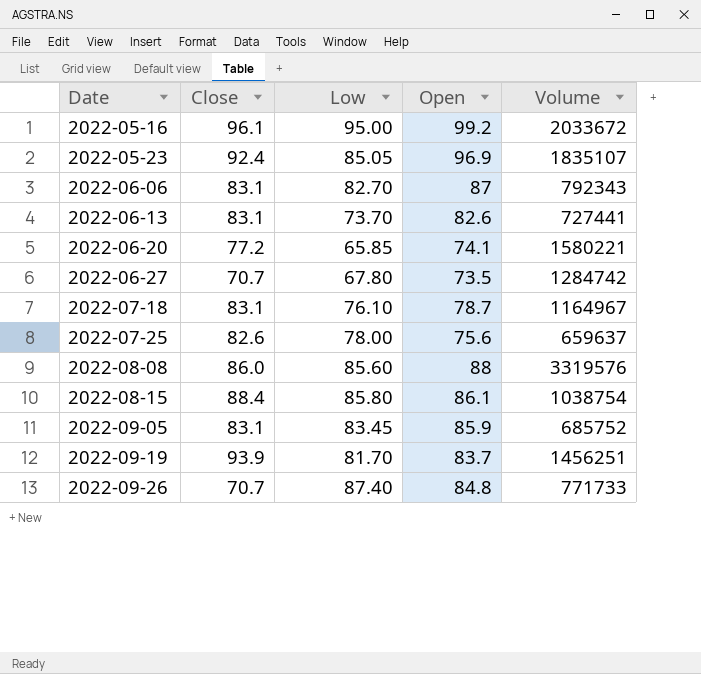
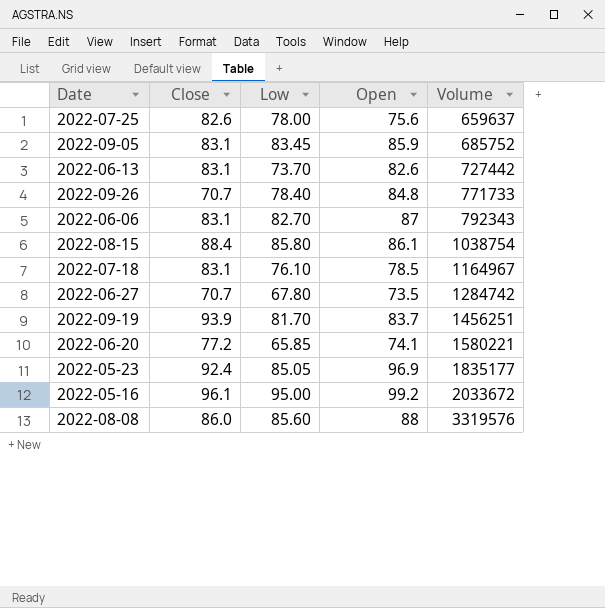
row order: Date ascending -> Volume ascending
2022-06-13 | Volume: 727441 -> 727442
2022-09-26 | Low: 87.40 -> 78.40
2022-07-18 | Open: 78.7 -> 78.5
2022-05-23 | Volume: 1835107 -> 1835177

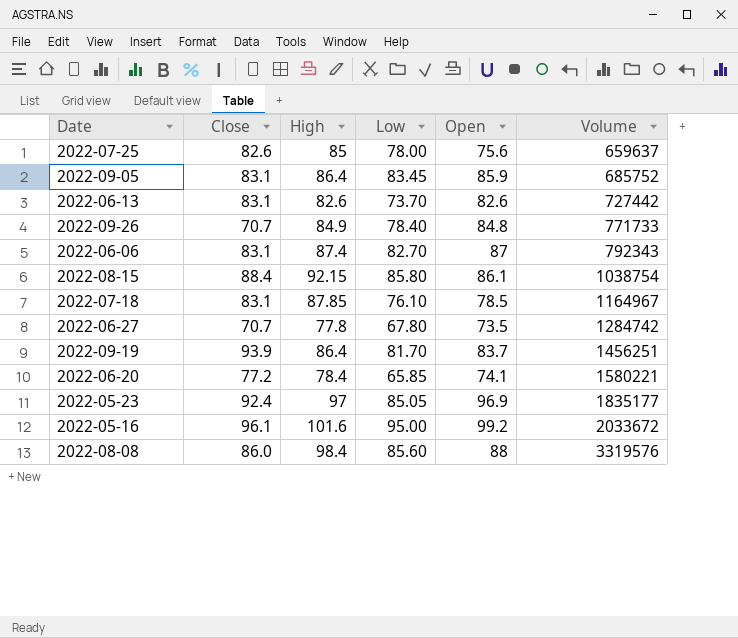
column High | position: none -> 3

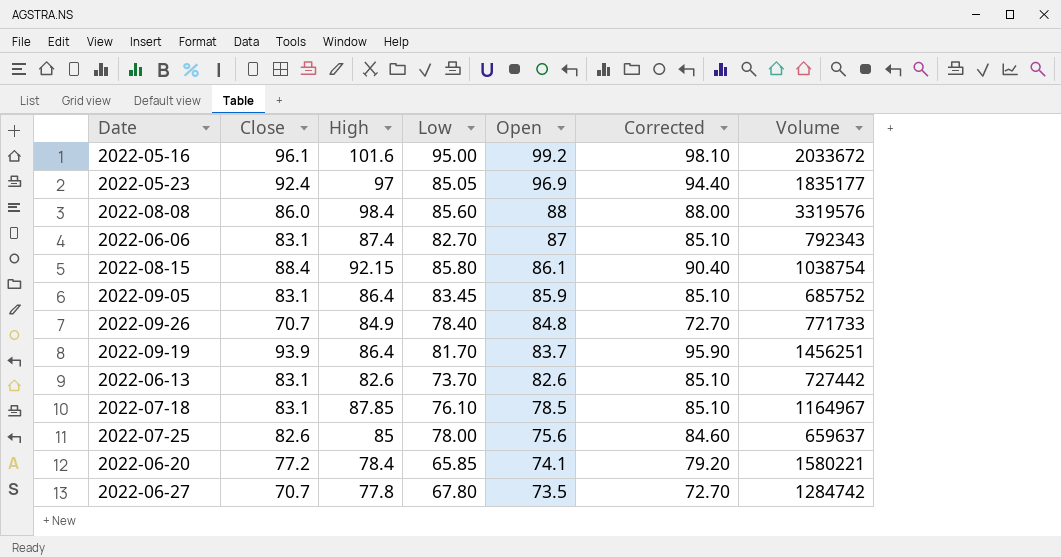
row order: Volume ascending -> Open descending
column Corrected | formula: none -> [Close] + 2

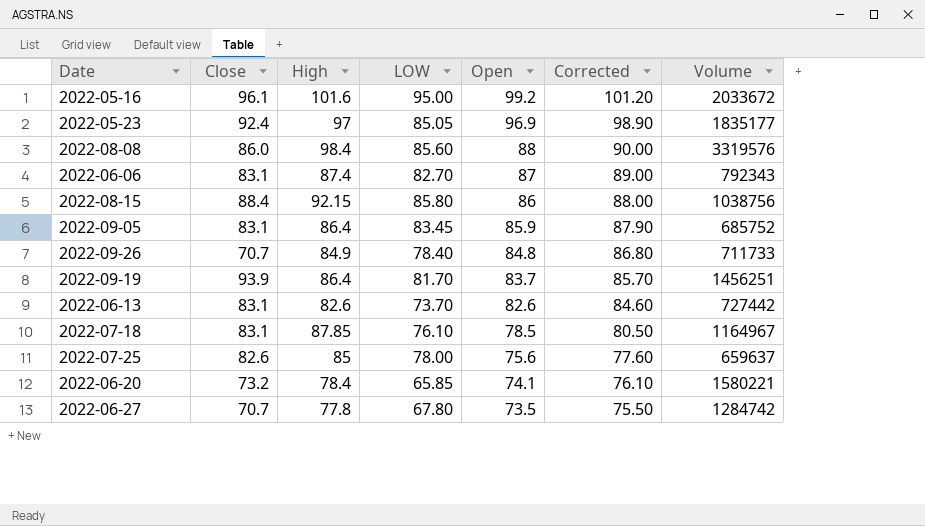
column name: Low -> LOW
column Corrected | formula: [Close] + 2 -> [Open] + 2
2022-08-15 | Open: 86.1 -> 86
2022-08-15 | Volume: 1038754 -> 1038756
2022-09-26 | Volume: 771733 -> 711733
2022-06-20 | Close: 77.2 -> 73.2

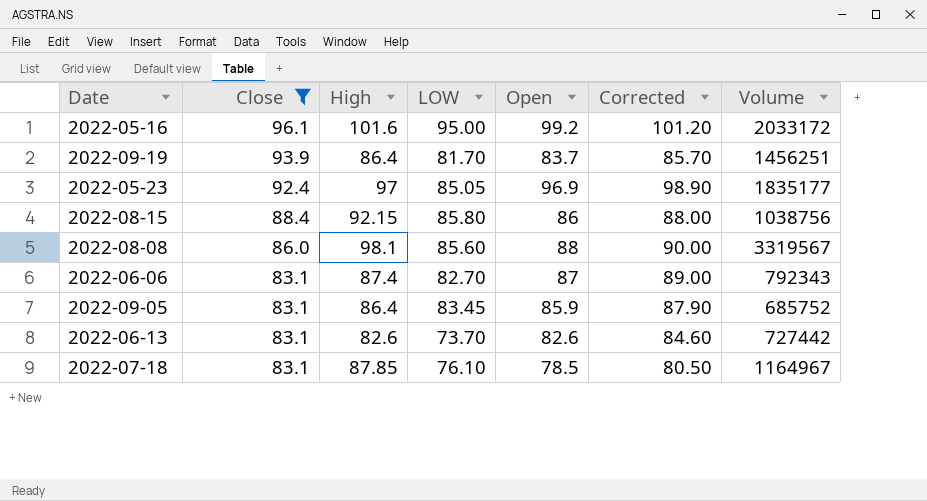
filter: none -> Close >= 83.1
row order: Open descending -> Close descending
2022-05-16 | Volume: 2033672 -> 2033172
2022-08-08 | High: 98.4 -> 98.1
2022-08-08 | Volume: 3319576 -> 3319567

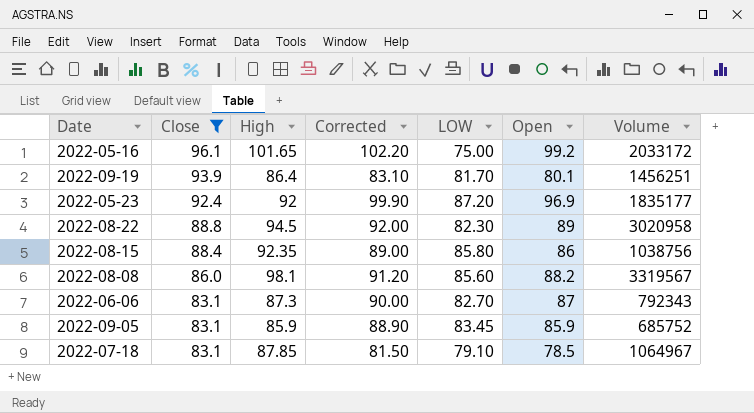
column Corrected | formula: [Open] + 2 -> [Open] + 3
column Corrected | position: 6 -> 4
row 2022-06-13: 83.1 | 82.6 | 73.70 | 82.6 | 84.60 | 727442 -> none
2022-05-16 | High: 101.6 -> 101.65
2022-05-16 | LOW: 95.00 -> 75.00
2022-09-19 | Open: 83.7 -> 80.1
2022-05-23 | High: 97 -> 92
2022-05-23 | LOW: 85.05 -> 87.20
row 2022-08-22: none -> 88.8 | 94.5 | 92.00 | 82.30 | 89 | 3020958
2022-08-15 | High: 92.15 -> 92.35
2022-08-08 | Open: 88 -> 88.2
2022-06-06 | High: 87.4 -> 87.3
2022-09-05 | High: 86.4 -> 85.9
2022-07-18 | LOW: 76.10 -> 79.10
2022-07-18 | Volume: 1164967 -> 1064967

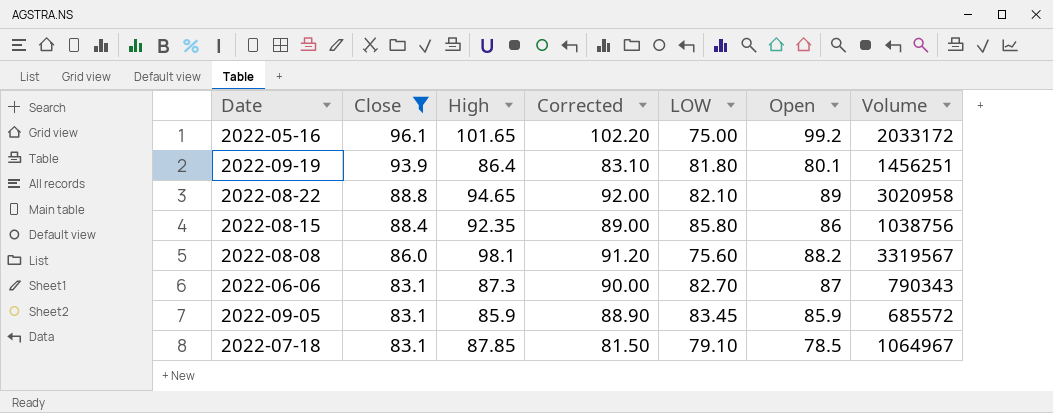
row 2022-05-23: 92.4 | 92 | 99.90 | 87.20 | 96.9 | 1835177 -> none
2022-09-19 | LOW: 81.70 -> 81.80
2022-08-22 | High: 94.5 -> 94.65
2022-08-22 | LOW: 82.30 -> 82.10
2022-08-08 | LOW: 85.60 -> 75.60
2022-06-06 | Volume: 792343 -> 790343
2022-09-05 | Volume: 685752 -> 685572

